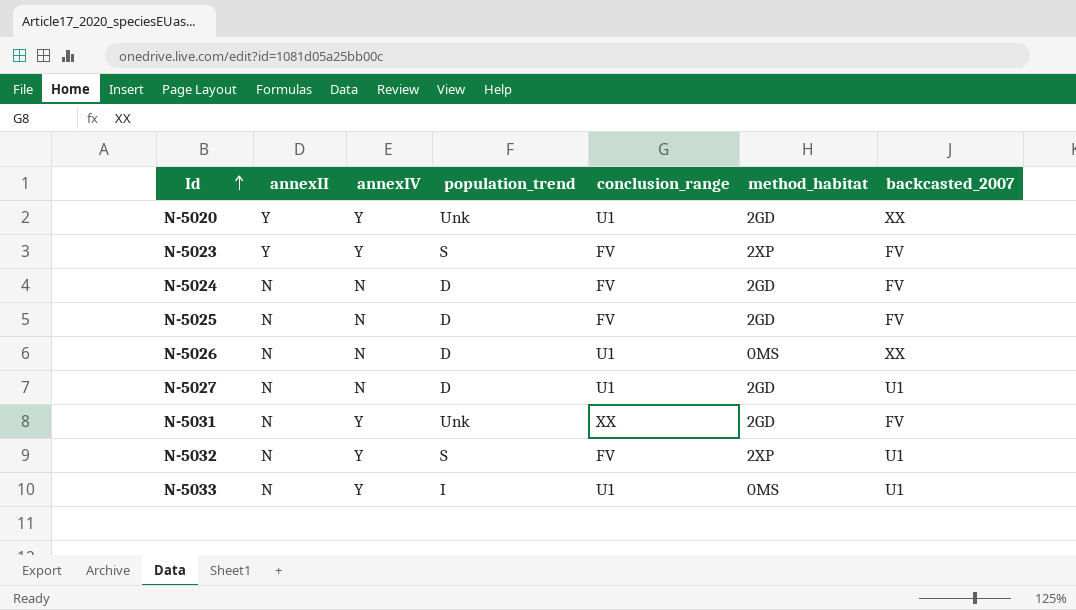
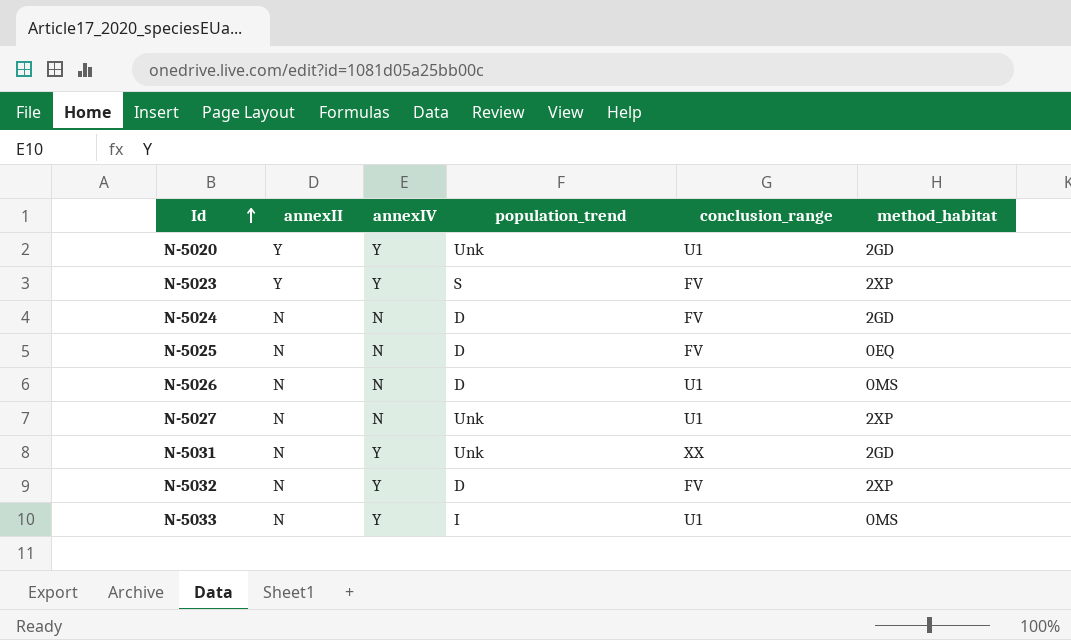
column backcasted_2007 | position: 7 -> none
N-5025 | method_habitat: 2GD -> 0EQ
N-5027 | population_trend: D -> Unk
N-5027 | method_habitat: 2GD -> 2XP
N-5032 | population_trend: S -> D

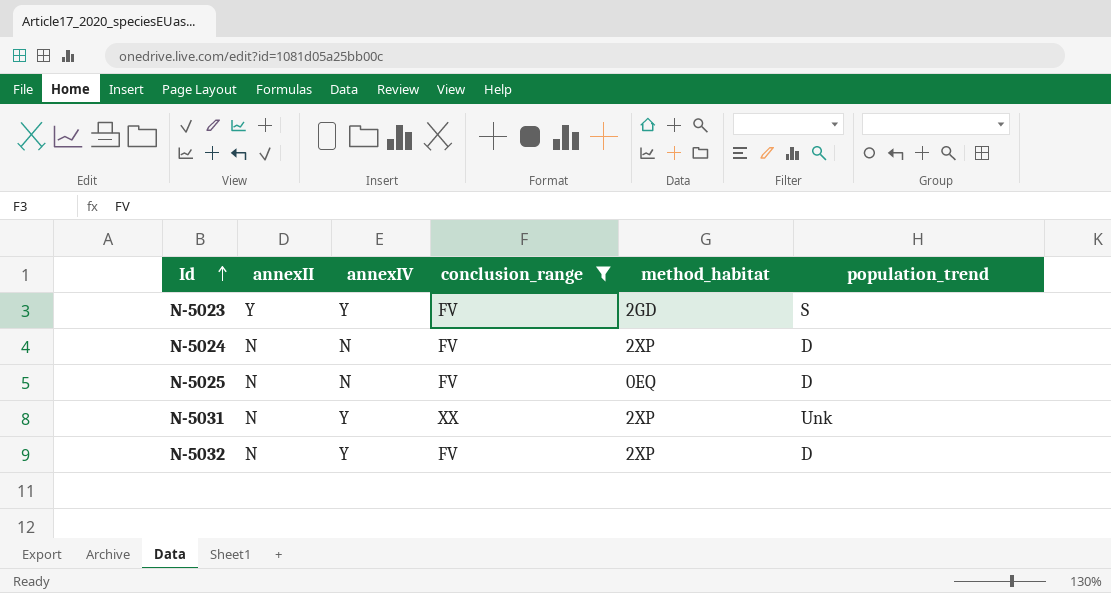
filter: none -> conclusion_range != U1
column population_trend | position: 4 -> 6
N-5023 | method_habitat: 2XP -> 2GD
N-5024 | method_habitat: 2GD -> 2XP
N-5031 | method_habitat: 2GD -> 2XP

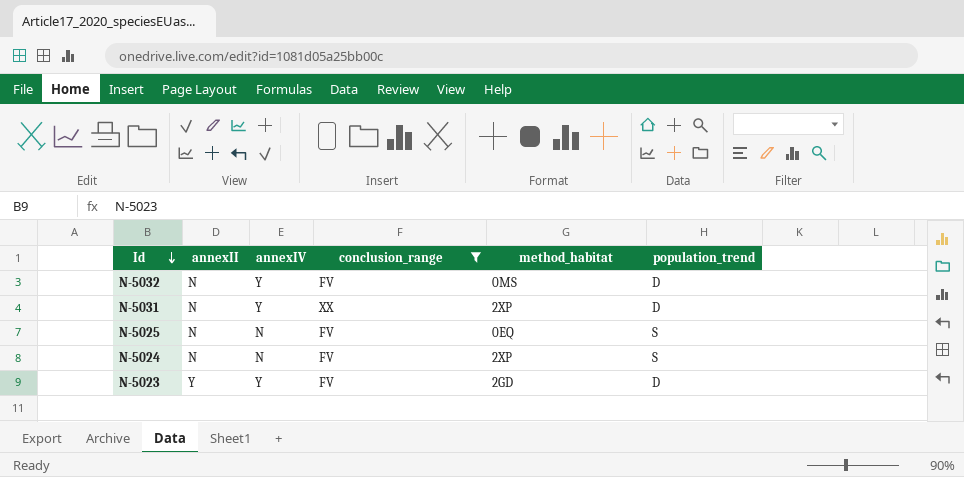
row order: Id ascending -> Id descending
N-5032 | method_habitat: 2XP -> 0MS
N-5031 | population_trend: Unk -> D
N-5025 | population_trend: D -> S
N-5024 | population_trend: D -> S
N-5023 | population_trend: S -> D

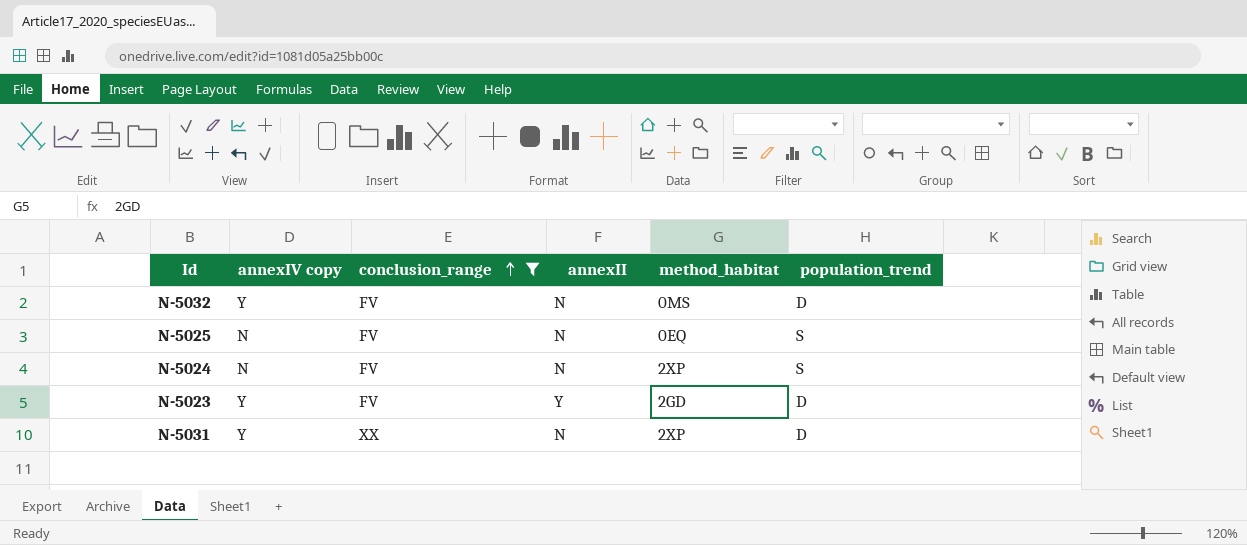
row order: Id descending -> conclusion_range ascending
column name: annexIV -> annexIV copy
column annexII | position: 2 -> 4

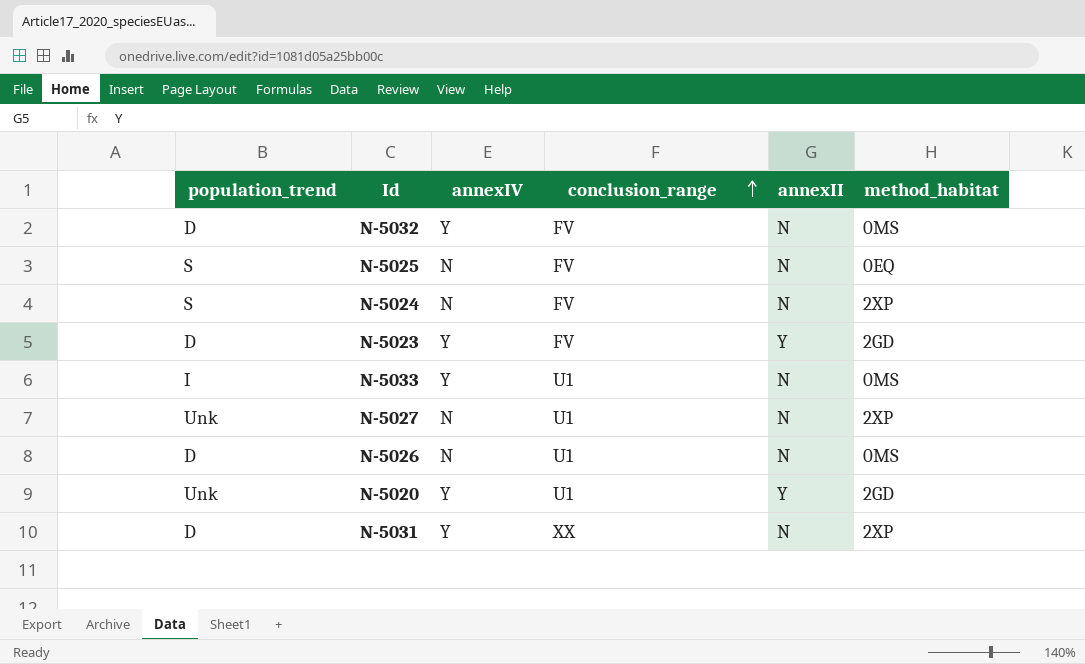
filter: conclusion_range != U1 -> none
column population_trend | position: 6 -> 1
column name: annexIV copy -> annexIV

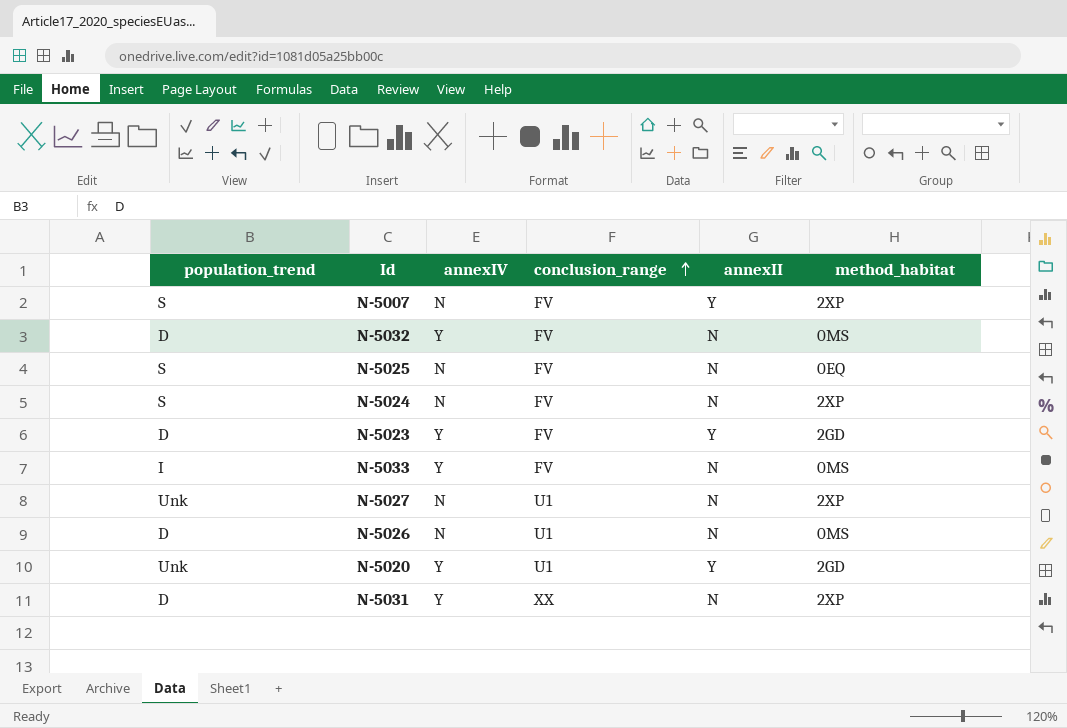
row N-5007: none -> S | N | FV | Y | 2XP
N-5033 | conclusion_range: U1 -> FV

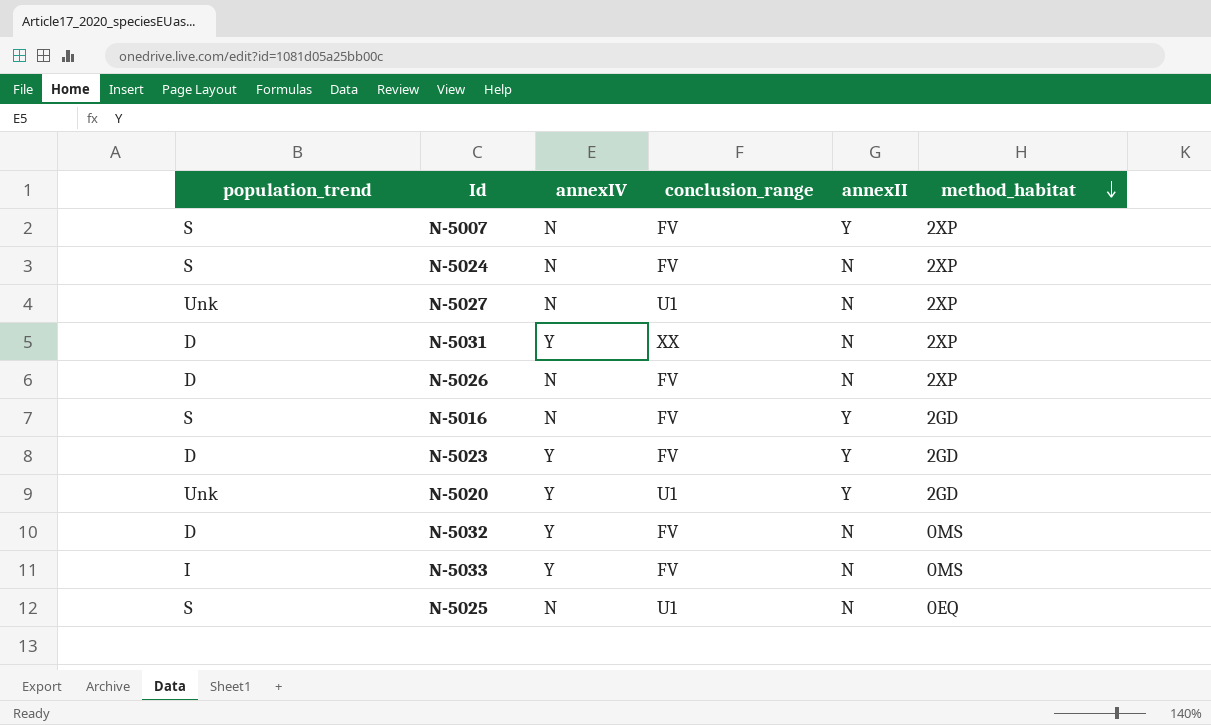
row order: conclusion_range ascending -> method_habitat descending
N-5026 | conclusion_range: U1 -> FV
N-5026 | method_habitat: 0MS -> 2XP
row N-5016: none -> S | N | FV | Y | 2GD
N-5025 | conclusion_range: FV -> U1

